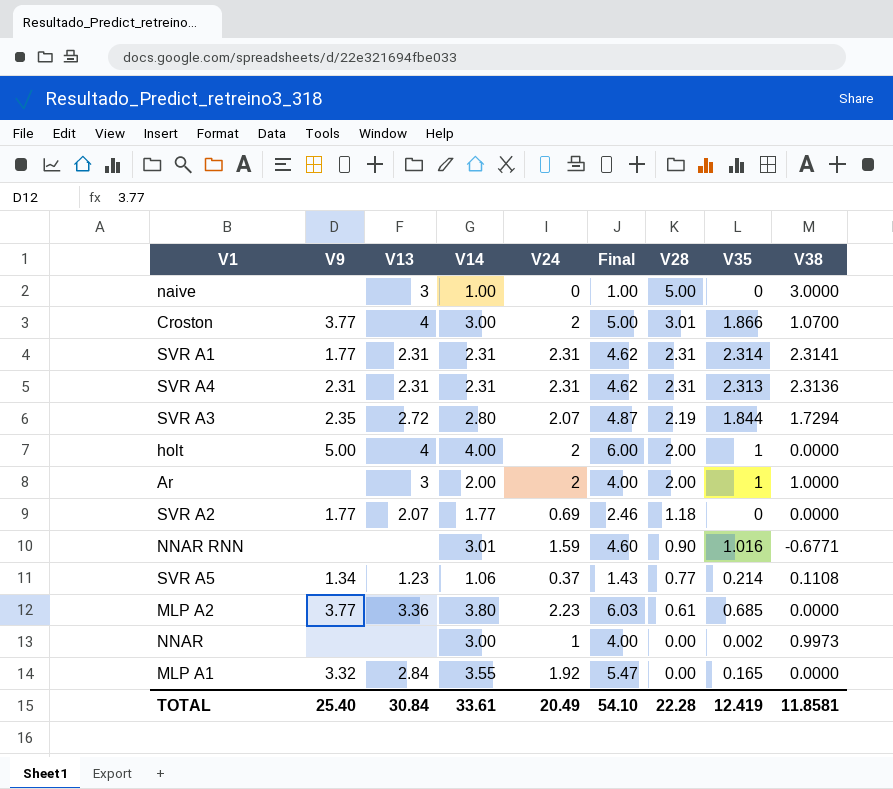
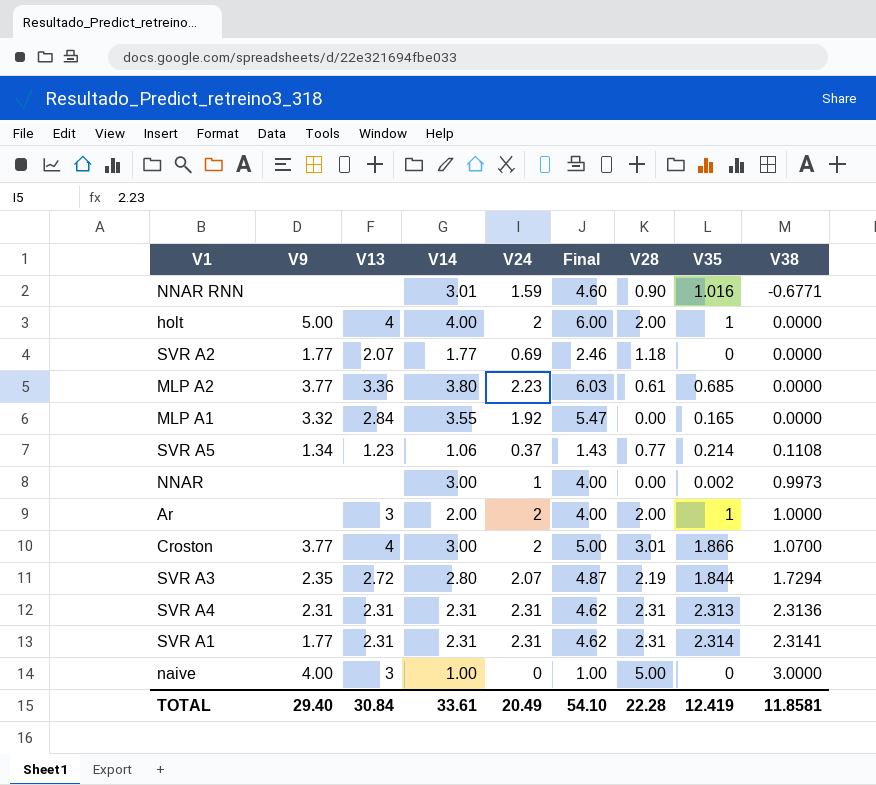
row order: V28 descending -> V38 ascending
naive | V9: none -> 4.00
TOTAL | V9: 25.40 -> 29.40

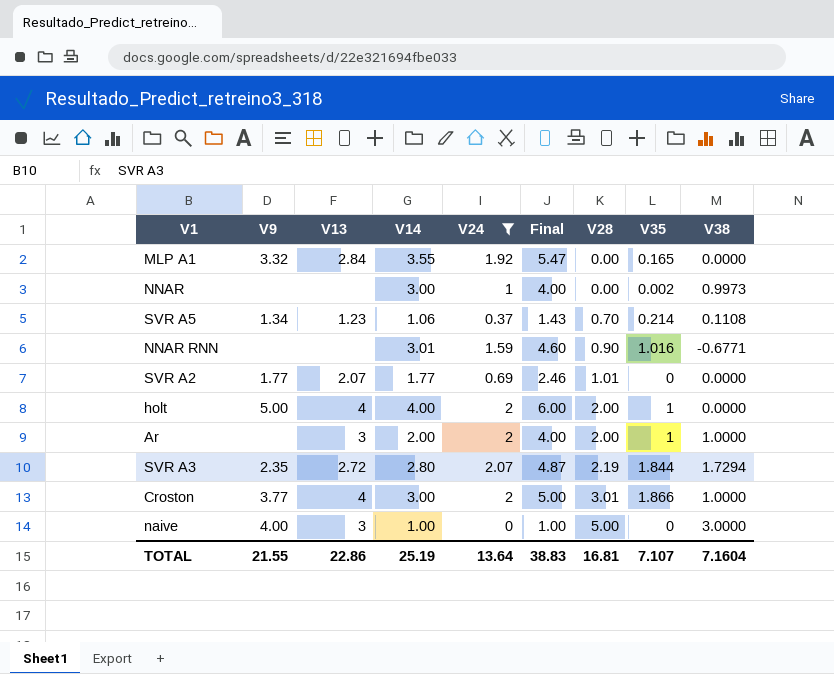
filter: none -> V24 <= 2.07
row order: V38 ascending -> V28 ascending
SVR A5 | V28: 0.77 -> 0.70
SVR A2 | V28: 1.18 -> 1.01
Croston | V38: 1.0700 -> 1.0000
TOTAL | V9: 29.40 -> 21.55
TOTAL | V13: 30.84 -> 22.86
TOTAL | V14: 33.61 -> 25.19
TOTAL | V24: 20.49 -> 13.64
TOTAL | Final: 54.10 -> 38.83
TOTAL | V28: 22.28 -> 16.81
TOTAL | V35: 12.419 -> 7.107
TOTAL | V38: 11.8581 -> 7.1604

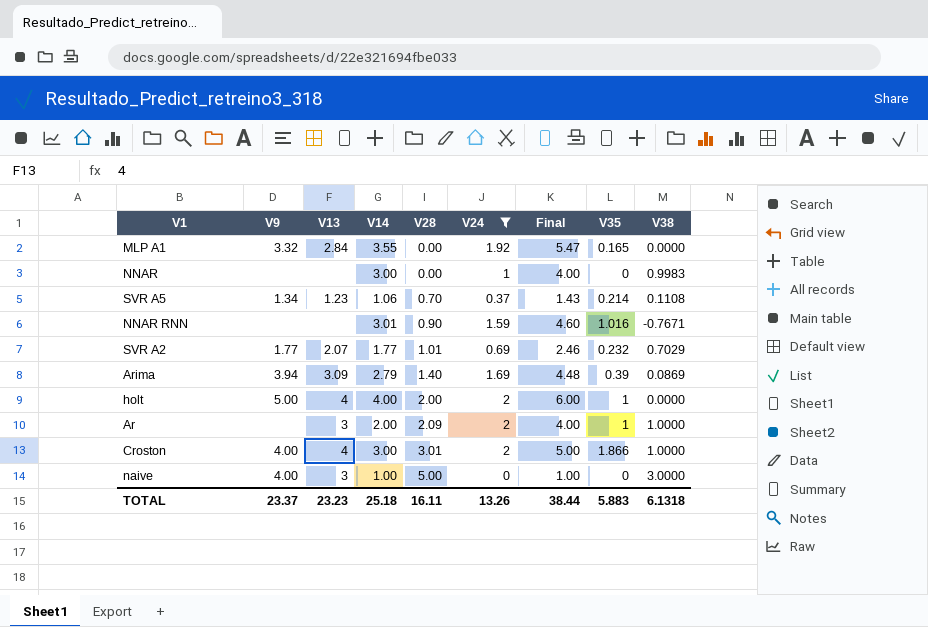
column V28 | position: 7 -> 5
row SVR A3: 2.35 | 2.72 | 2.80 | 2.07 | 4.87 | 2.19 | 1.844 | 1.7294 -> none
NNAR | V35: 0.002 -> 0
NNAR | V38: 0.9973 -> 0.9983
NNAR RNN | V38: -0.6771 -> -0.7671
SVR A2 | V35: 0 -> 0.232
SVR A2 | V38: 0.0000 -> 0.7029
row Arima: none -> 3.94 | 3.09 | 2.79 | 1.40 | 1.69 | 4.48 | 0.39 | 0.0869
Ar | V28: 2.00 -> 2.09
Croston | V9: 3.77 -> 4.00
TOTAL | V9: 21.55 -> 23.37
TOTAL | V13: 22.86 -> 23.23
TOTAL | V14: 25.19 -> 25.18
TOTAL | V28: 16.81 -> 16.11
TOTAL | V24: 13.64 -> 13.26
TOTAL | Final: 38.83 -> 38.44
TOTAL | V35: 7.107 -> 5.883
TOTAL | V38: 7.1604 -> 6.1318

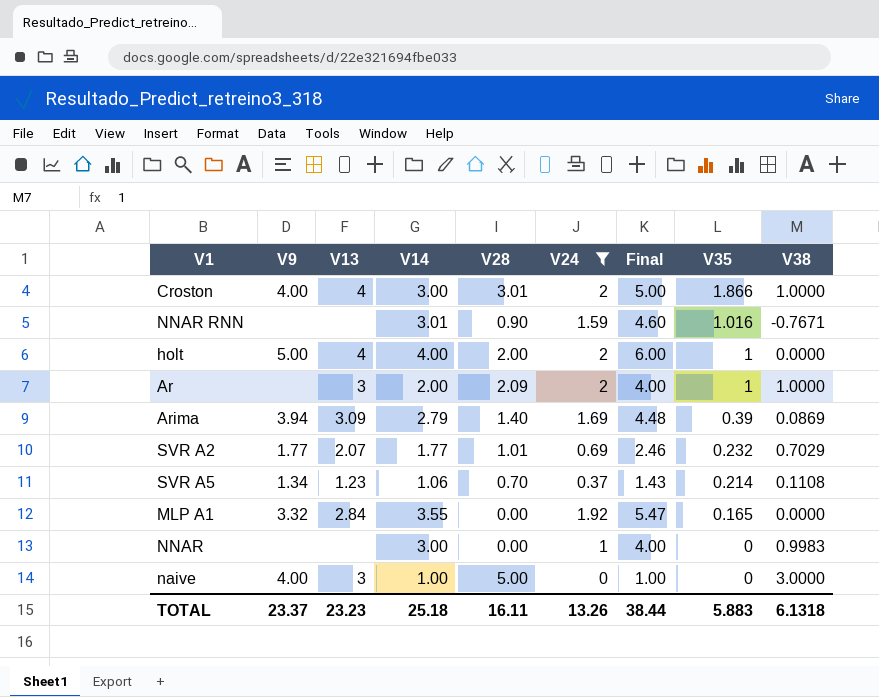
row order: V28 ascending -> V35 descending

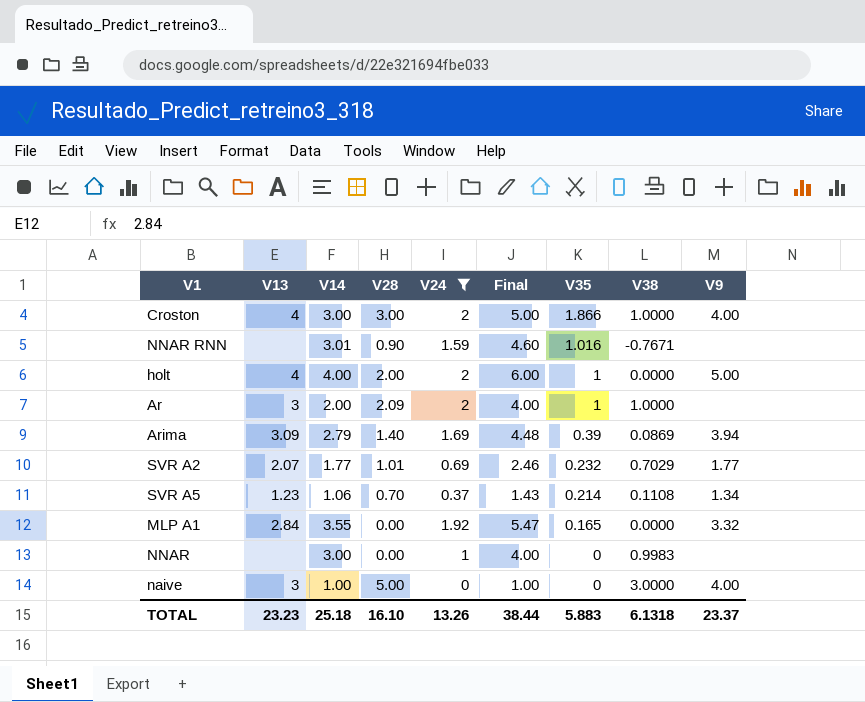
column V9 | position: 2 -> 9
Croston | V28: 3.01 -> 3.00
TOTAL | V28: 16.11 -> 16.10

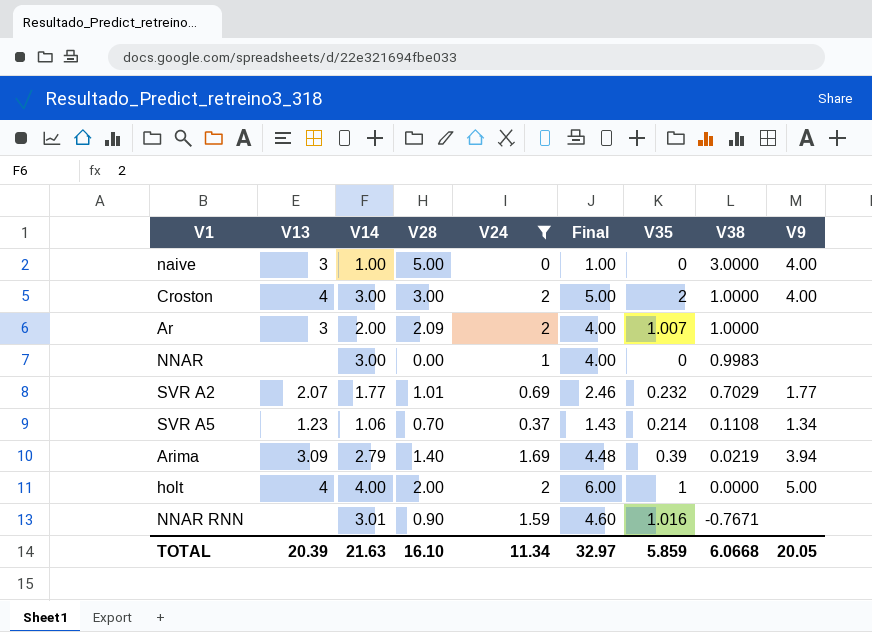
row order: V35 descending -> V38 descending
row MLP A1: 2.84 | 3.55 | 0.00 | 1.92 | 5.47 | 0.165 | 0.0000 | 3.32 -> none
Croston | V35: 1.866 -> 2
Ar | V35: 1 -> 1.007
Arima | V38: 0.0869 -> 0.0219
TOTAL | V13: 23.23 -> 20.39
TOTAL | V14: 25.18 -> 21.63
TOTAL | V24: 13.26 -> 11.34
TOTAL | Final: 38.44 -> 32.97
TOTAL | V35: 5.883 -> 5.859
TOTAL | V38: 6.1318 -> 6.0668
TOTAL | V9: 23.37 -> 20.05

